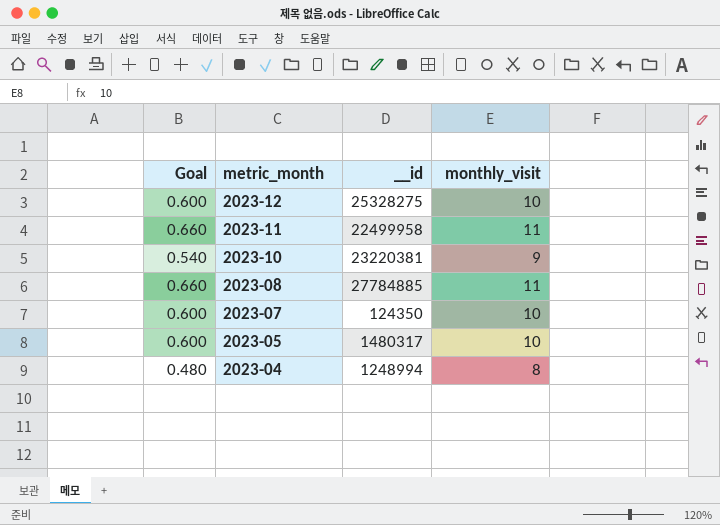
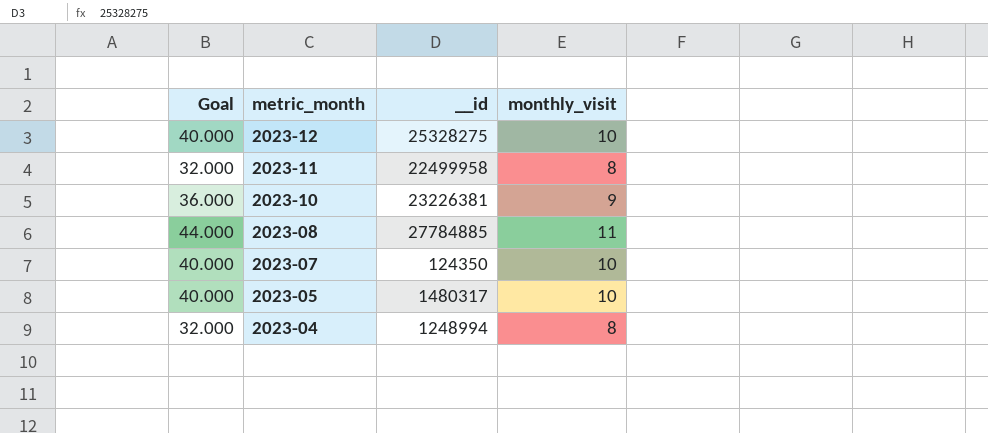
column Goal | formula: [monthly_visit] * 0.06 -> [monthly_visit] * 4
2023-11 | monthly_visit: 11 -> 8
2023-10 | __id: 23220381 -> 23226381

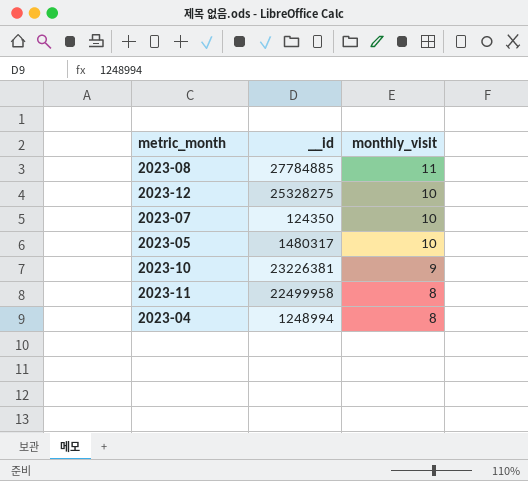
row order: metric_month descending -> monthly_visit descending
column Goal | formula: [monthly_visit] * 4 -> none

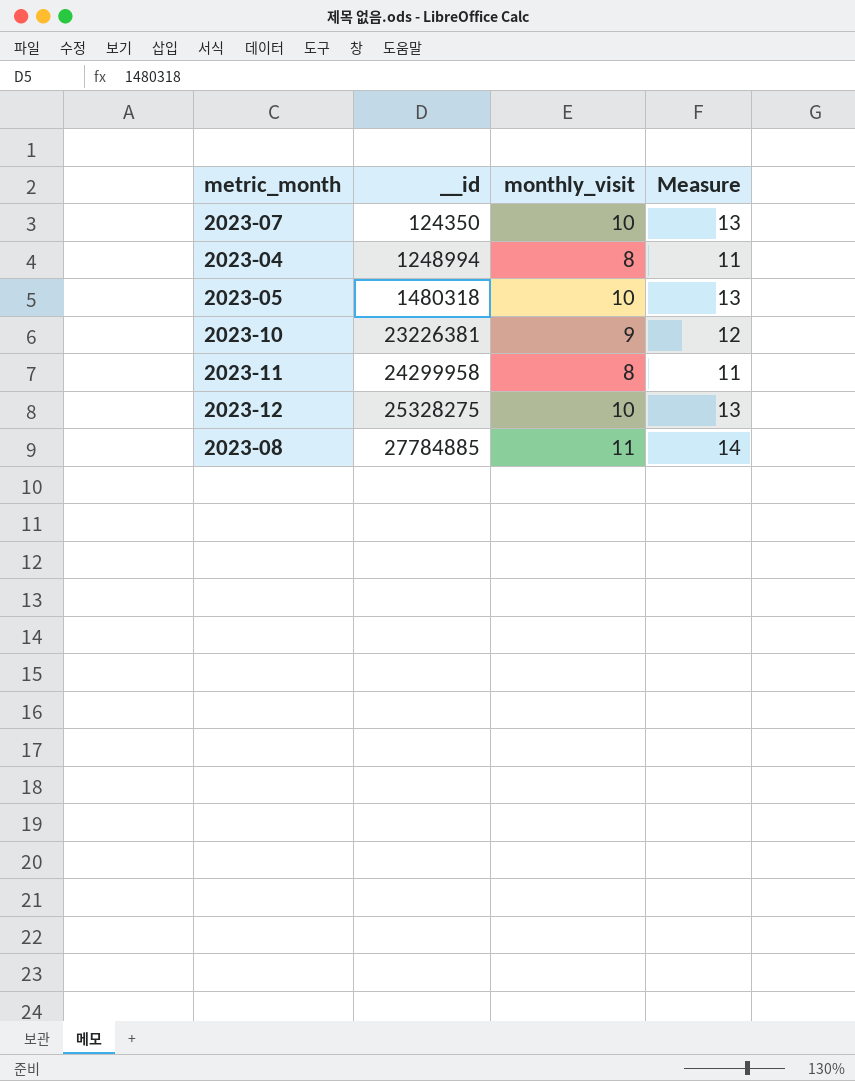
row order: monthly_visit descending -> __id ascending
column Measure | formula: none -> [monthly_visit] + 3
2023-05 | __id: 1480317 -> 1480318
2023-11 | __id: 22499958 -> 24299958

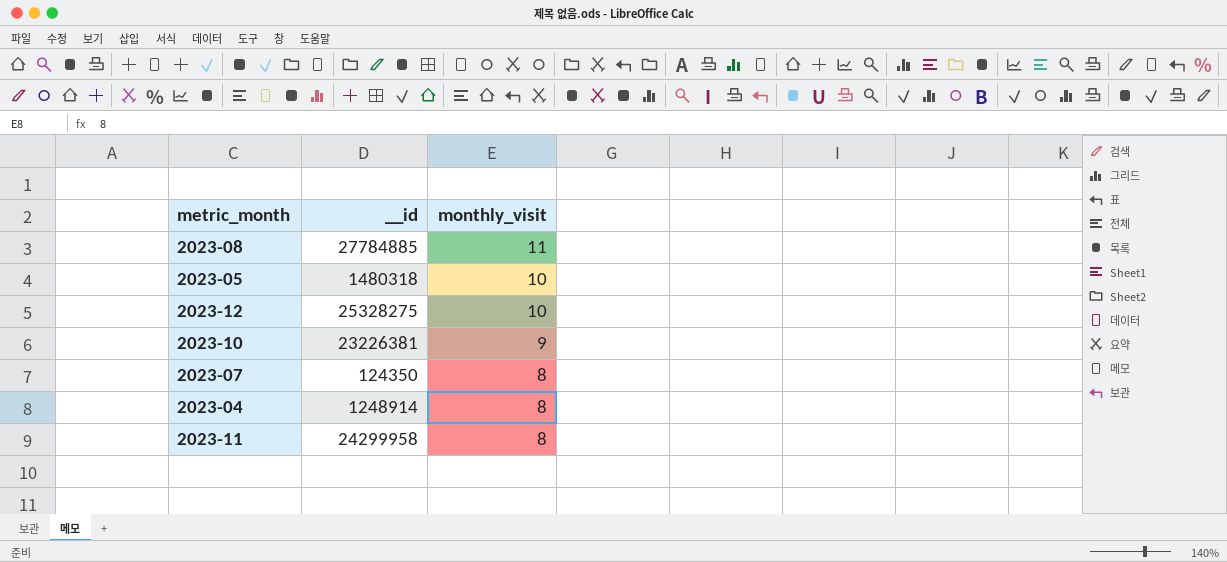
row order: __id ascending -> monthly_visit descending
column Measure | formula: [monthly_visit] + 3 -> none
2023-07 | monthly_visit: 10 -> 8
2023-04 | __id: 1248994 -> 1248914

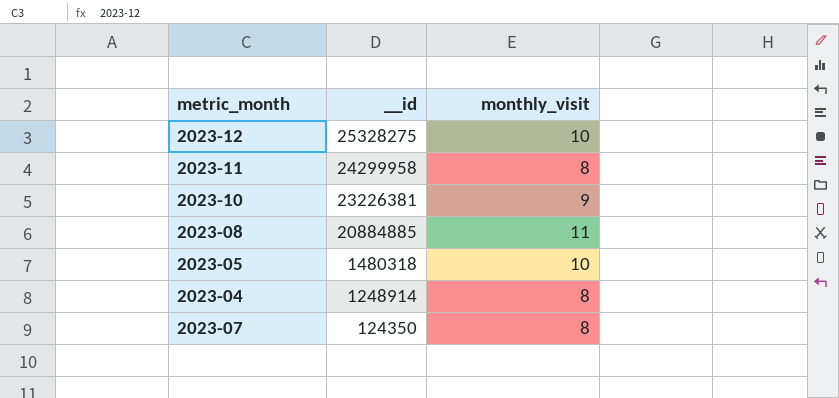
row order: monthly_visit descending -> __id descending
2023-08 | __id: 27784885 -> 20884885

